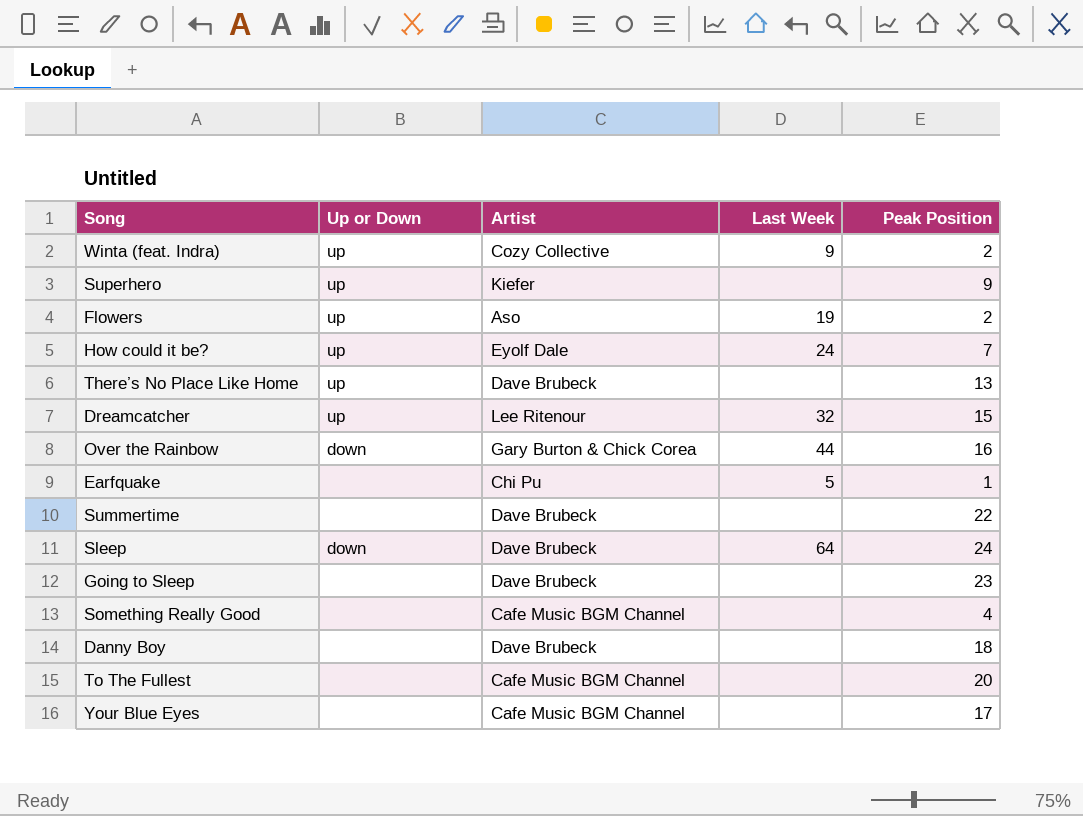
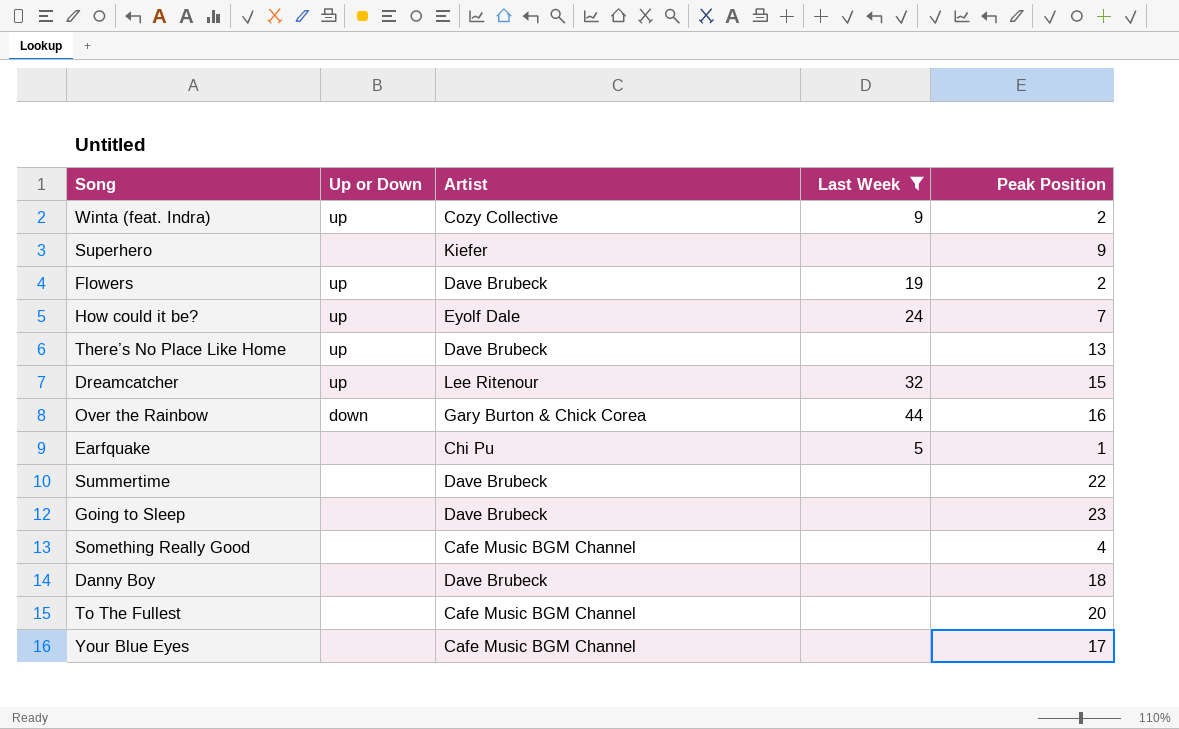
filter: none -> Last Week != 64
Superhero | Up or Down: up -> none
Flowers | Artist: Aso -> Dave Brubeck

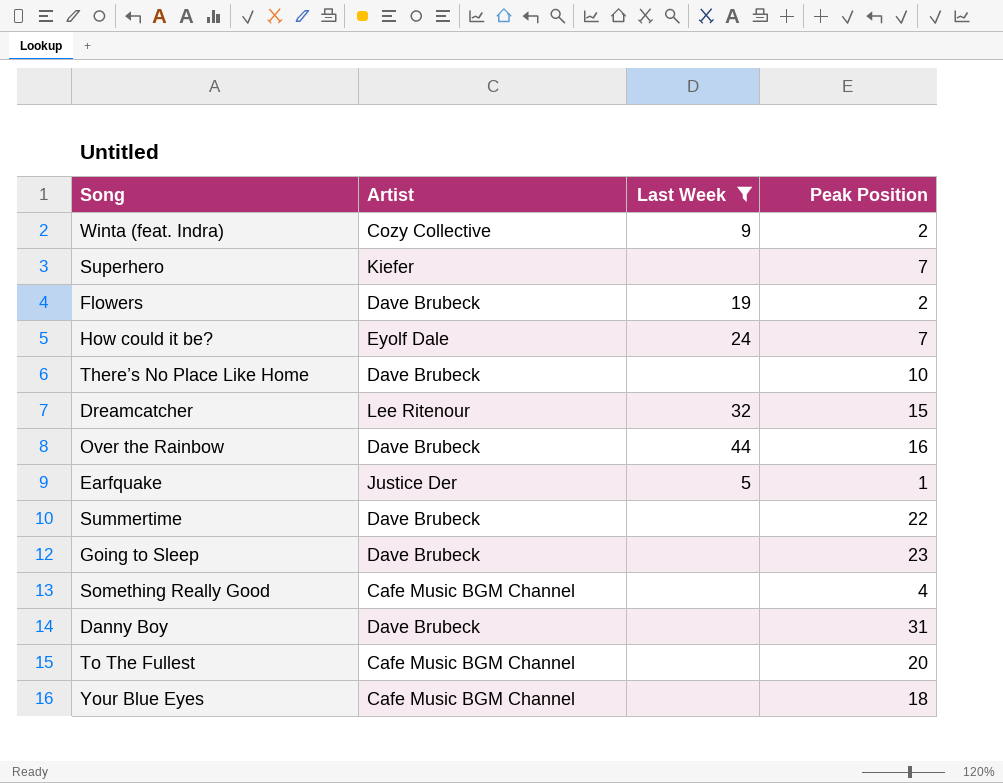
column Up or Down | position: 2 -> none
Superhero | Peak Position: 9 -> 7
There’s No Place Like Home | Peak Position: 13 -> 10
Over the Rainbow | Artist: Gary Burton & Chick Corea -> Dave Brubeck
Earfquake | Artist: Chi Pu -> Justice Der
Danny Boy | Peak Position: 18 -> 31
Your Blue Eyes | Peak Position: 17 -> 18

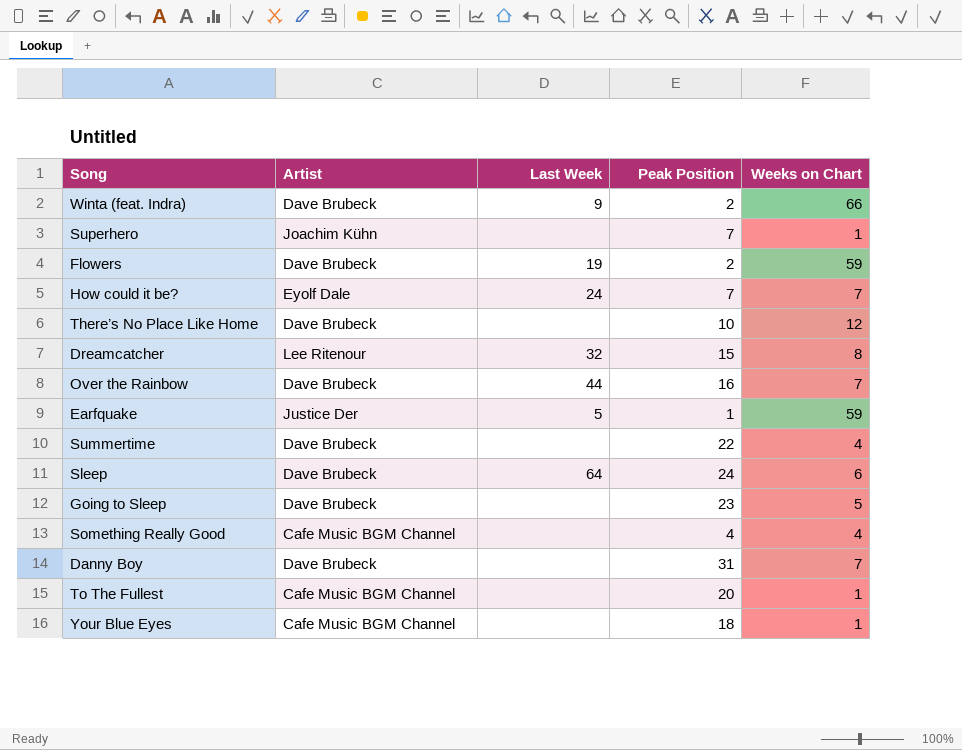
filter: Last Week != 64 -> none
column Weeks on Chart | position: none -> 5
Winta (feat. Indra) | Artist: Cozy Collective -> Dave Brubeck
Superhero | Artist: Kiefer -> Joachim Kühn

